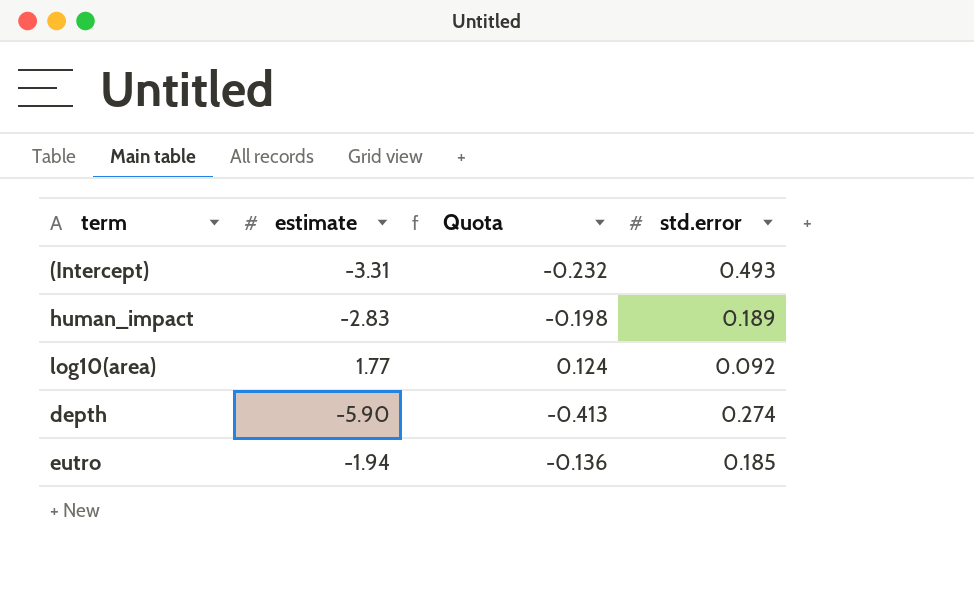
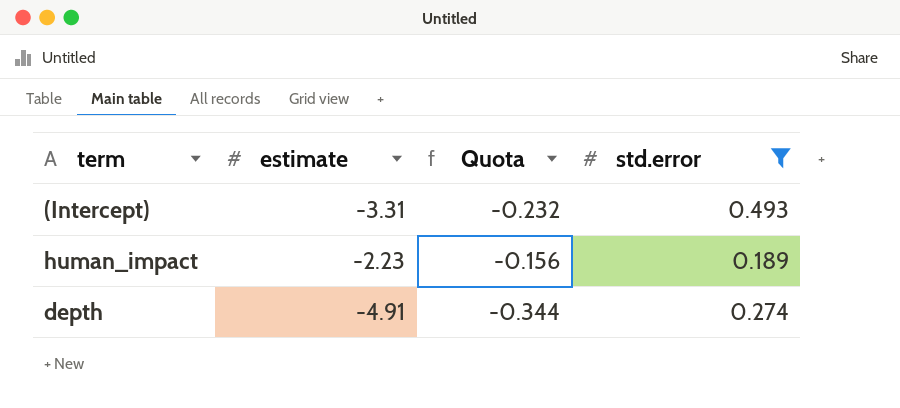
filter: none -> std.error >= 0.189
human_impact | estimate: -2.83 -> -2.23
human_impact | Quota: -0.198 -> -0.156
depth | estimate: -5.90 -> -4.91
depth | Quota: -0.413 -> -0.344

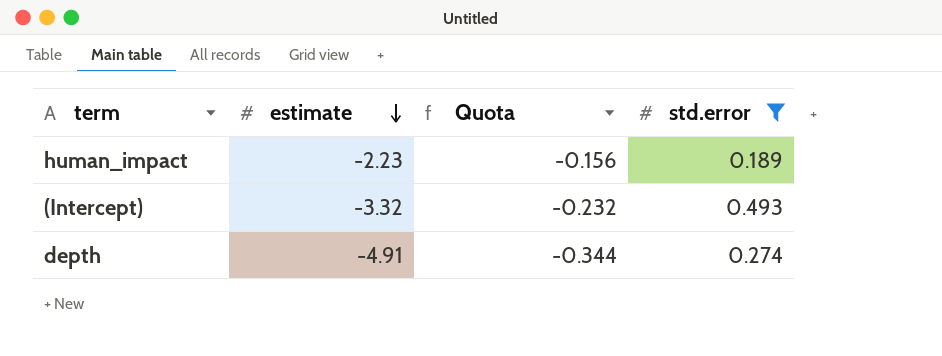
row order: none -> estimate descending
(Intercept) | estimate: -3.31 -> -3.32

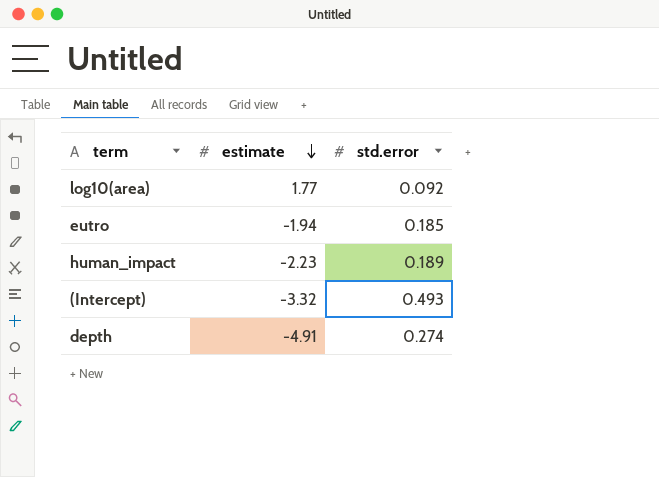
filter: std.error >= 0.189 -> none
column Quota | formula: [estimate] * 0.07 -> none

